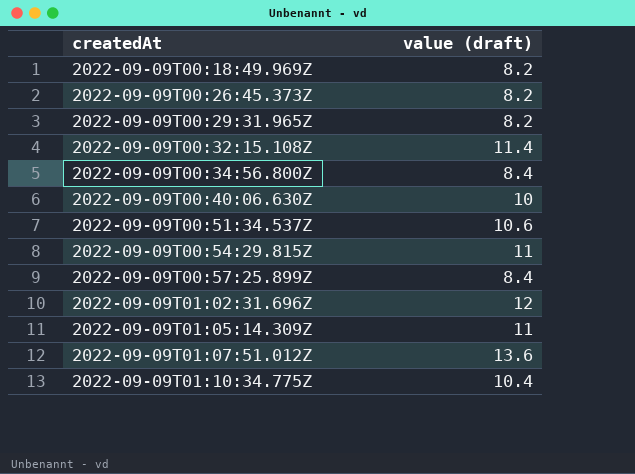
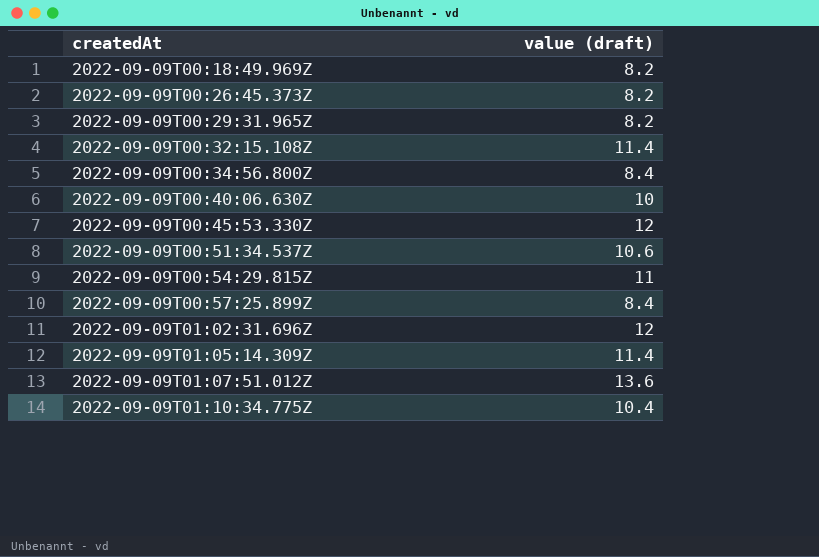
row 2022-09-09T00:45:53.330Z: none -> 12
2022-09-09T01:05:14.309Z | value (draft): 11 -> 11.4

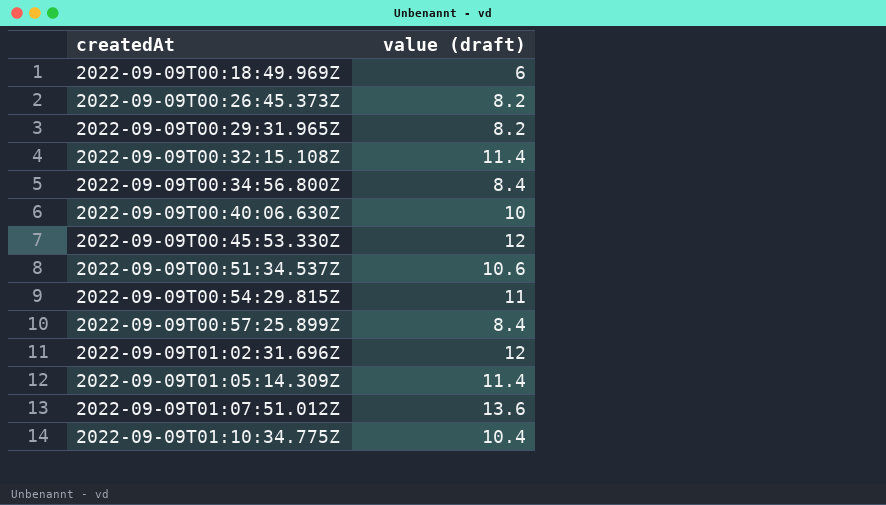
2022-09-09T00:18:49.969Z | value (draft): 8.2 -> 6

